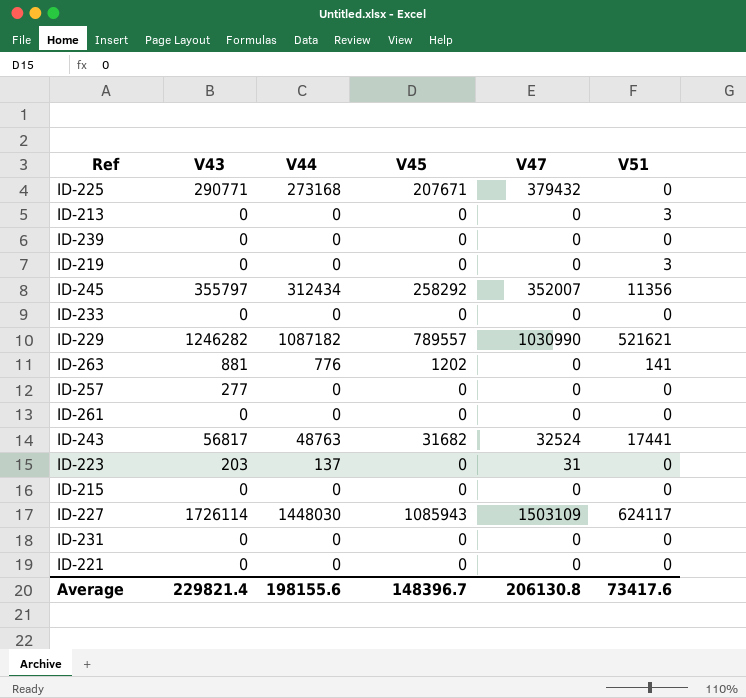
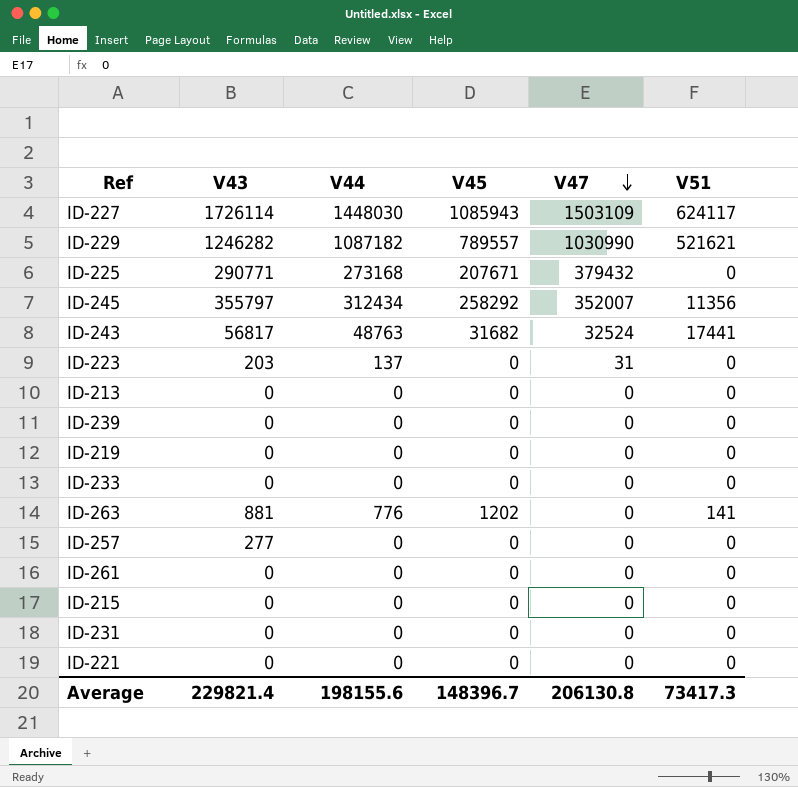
row order: none -> V47 descending
ID-213 | V51: 3 -> 0
ID-219 | V51: 3 -> 0
Average | V51: 73417.6 -> 73417.3

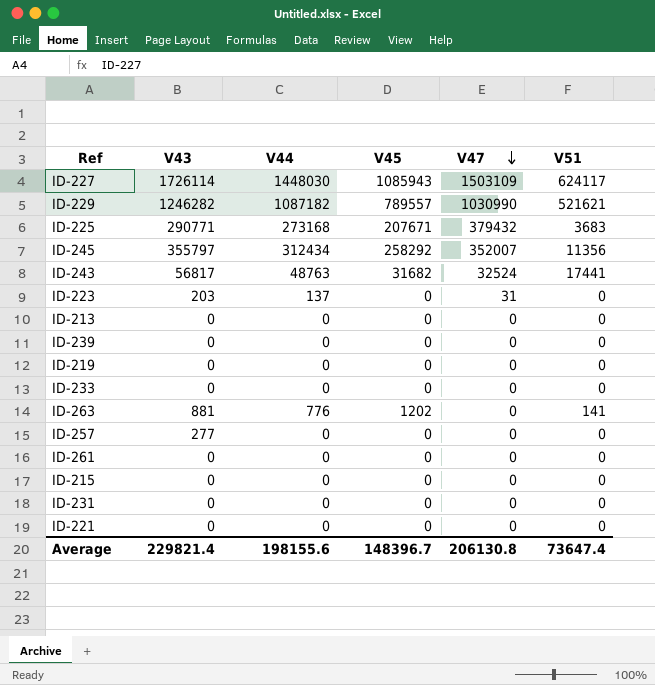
ID-225 | V51: 0 -> 3683
Average | V51: 73417.3 -> 73647.4

